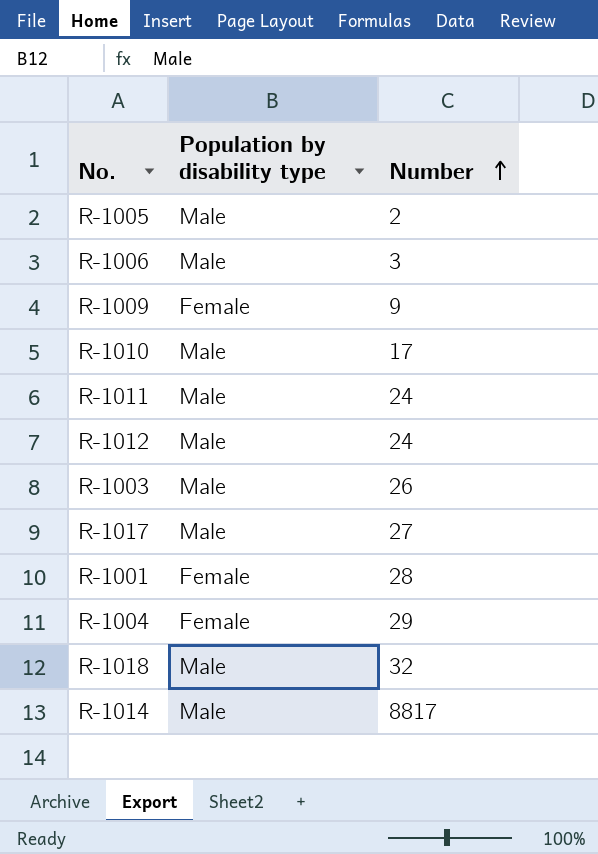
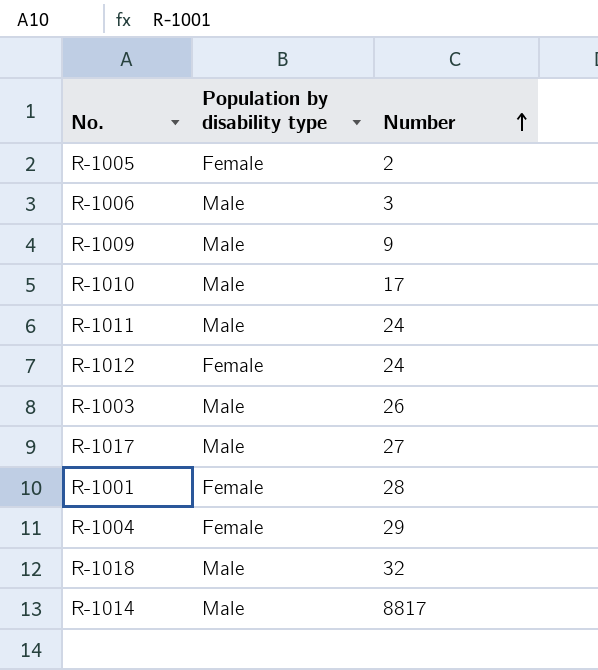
R-1005 | Population by disability type: Male -> Female
R-1009 | Population by disability type: Female -> Male
R-1012 | Population by disability type: Male -> Female

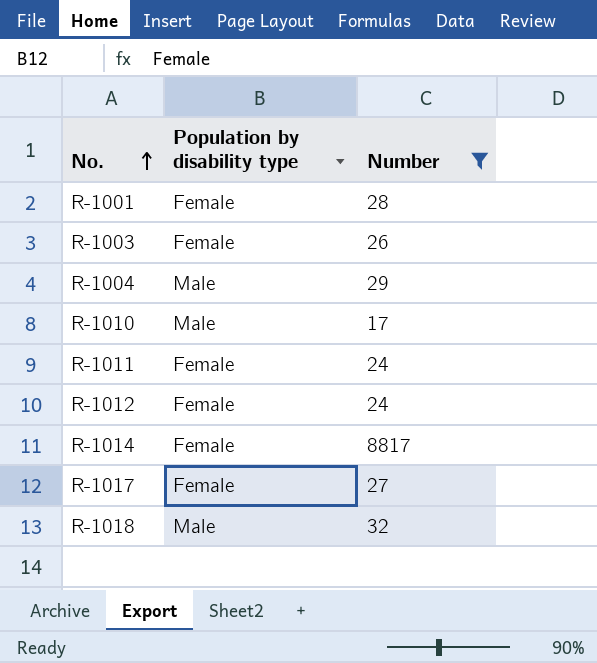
filter: none -> Number >= 17
row order: Number ascending -> No. ascending
R-1003 | Population by disability type: Male -> Female
R-1004 | Population by disability type: Female -> Male
R-1011 | Population by disability type: Male -> Female
R-1014 | Population by disability type: Male -> Female
R-1017 | Population by disability type: Male -> Female

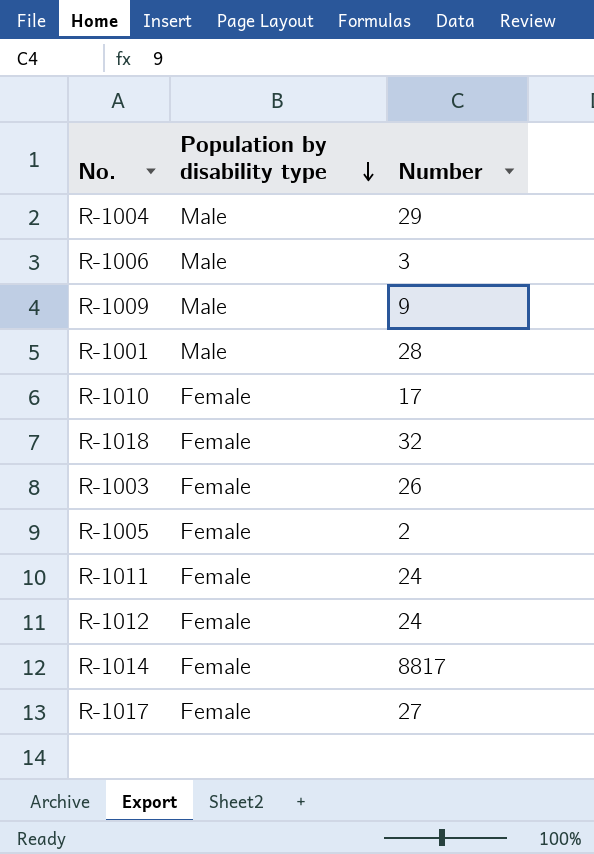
filter: Number >= 17 -> none
row order: No. ascending -> Population by disability type descending
R-1001 | Population by disability type: Female -> Male
R-1010 | Population by disability type: Male -> Female
R-1018 | Population by disability type: Male -> Female

